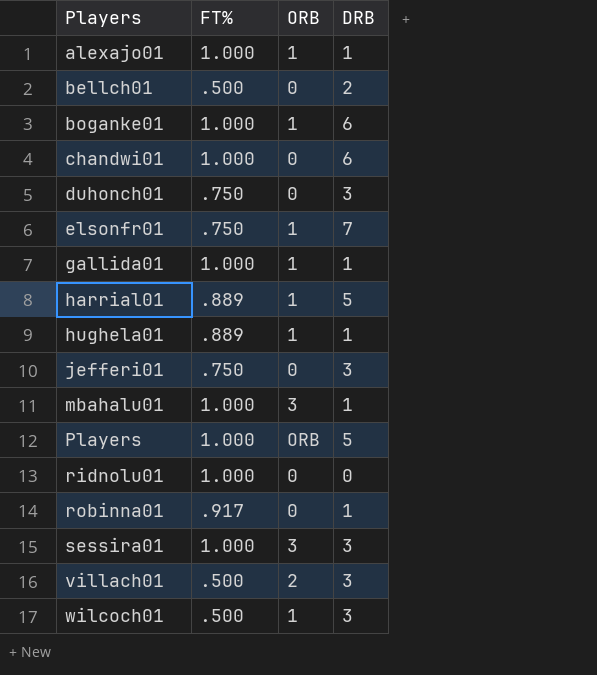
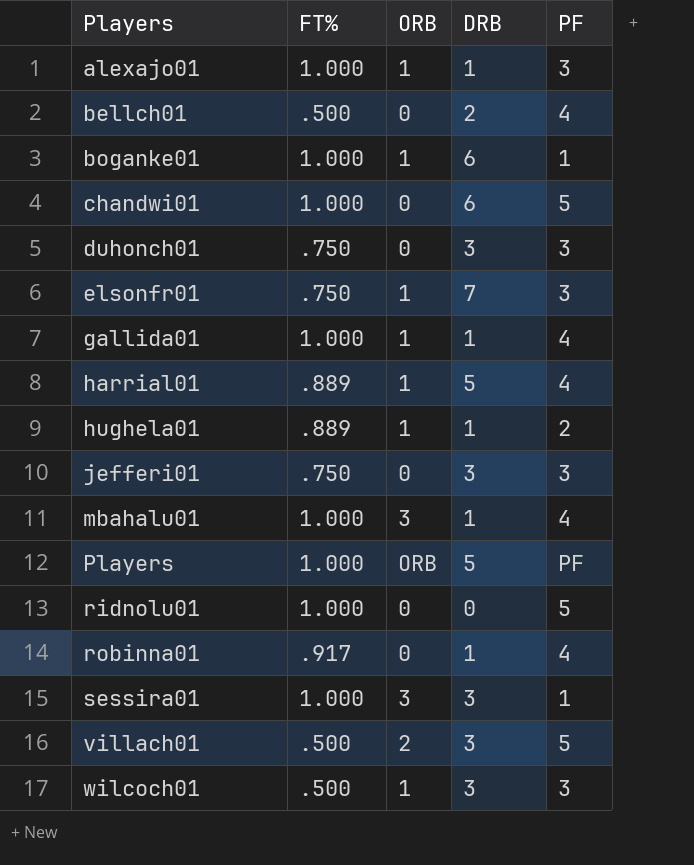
column PF | position: none -> 5

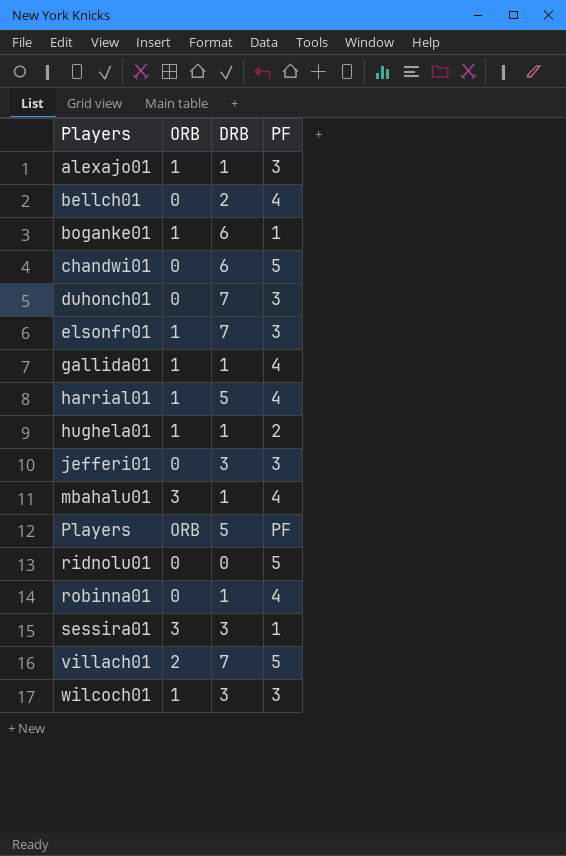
column FT% | position: 2 -> none
duhonch01 | DRB: 3 -> 7
villach01 | DRB: 3 -> 7

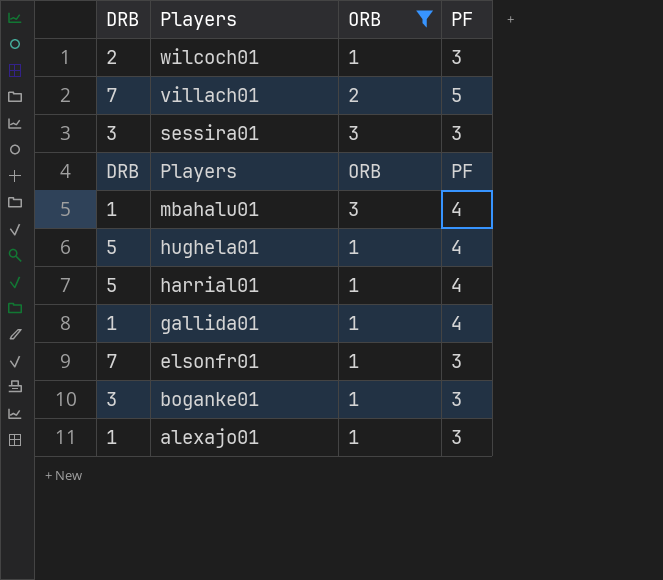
filter: none -> ORB != 0
row order: Players ascending -> Players descending
column DRB | position: 3 -> 1
wilcoch01 | DRB: 3 -> 2
sessira01 | PF: 1 -> 3
Players | DRB: 5 -> DRB
hughela01 | DRB: 1 -> 5
hughela01 | PF: 2 -> 4
boganke01 | DRB: 6 -> 3
boganke01 | PF: 1 -> 3

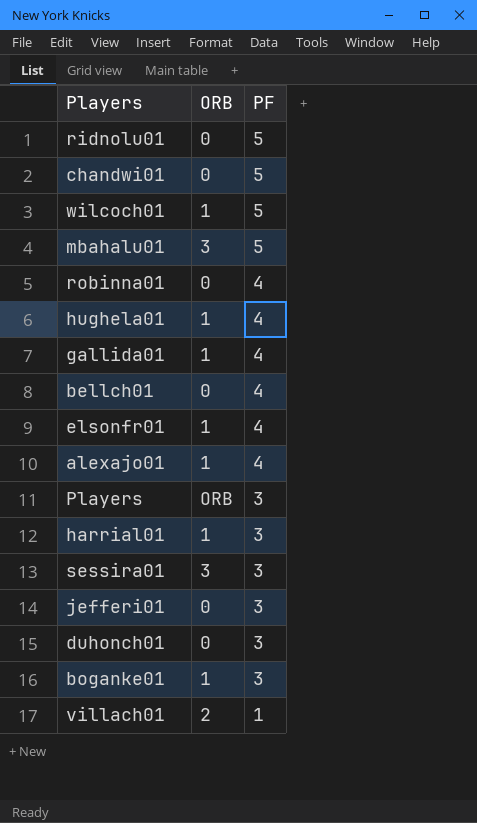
filter: ORB != 0 -> none
row order: Players descending -> PF descending
column DRB | position: 1 -> none
wilcoch01 | PF: 3 -> 5
mbahalu01 | PF: 4 -> 5
elsonfr01 | PF: 3 -> 4
alexajo01 | PF: 3 -> 4
Players | PF: PF -> 3
harrial01 | PF: 4 -> 3
villach01 | PF: 5 -> 1

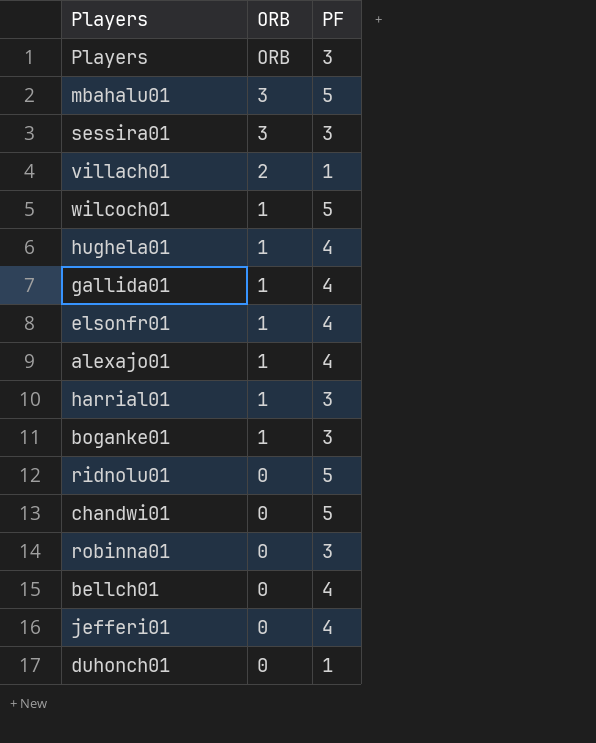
row order: PF descending -> ORB descending
robinna01 | PF: 4 -> 3
jefferi01 | PF: 3 -> 4
duhonch01 | PF: 3 -> 1

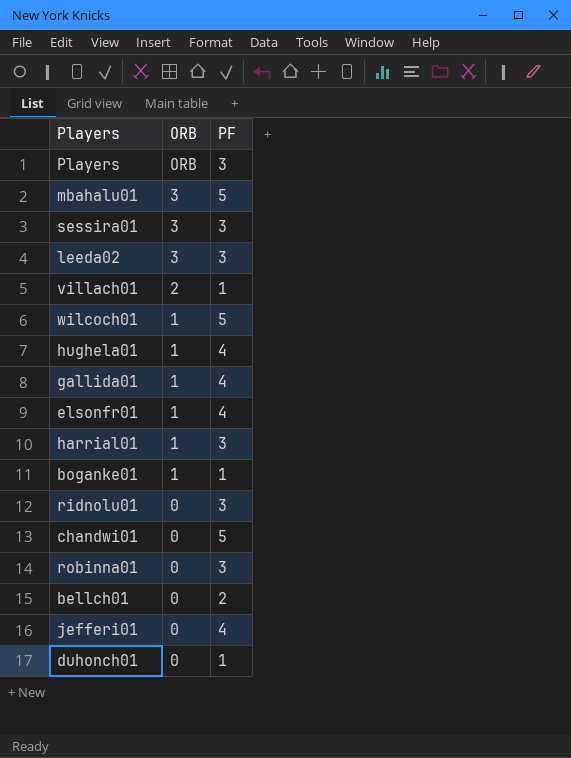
row alexajo01: 1 | 4 -> none
row leeda02: none -> 3 | 3
boganke01 | PF: 3 -> 1
ridnolu01 | PF: 5 -> 3
bellch01 | PF: 4 -> 2

